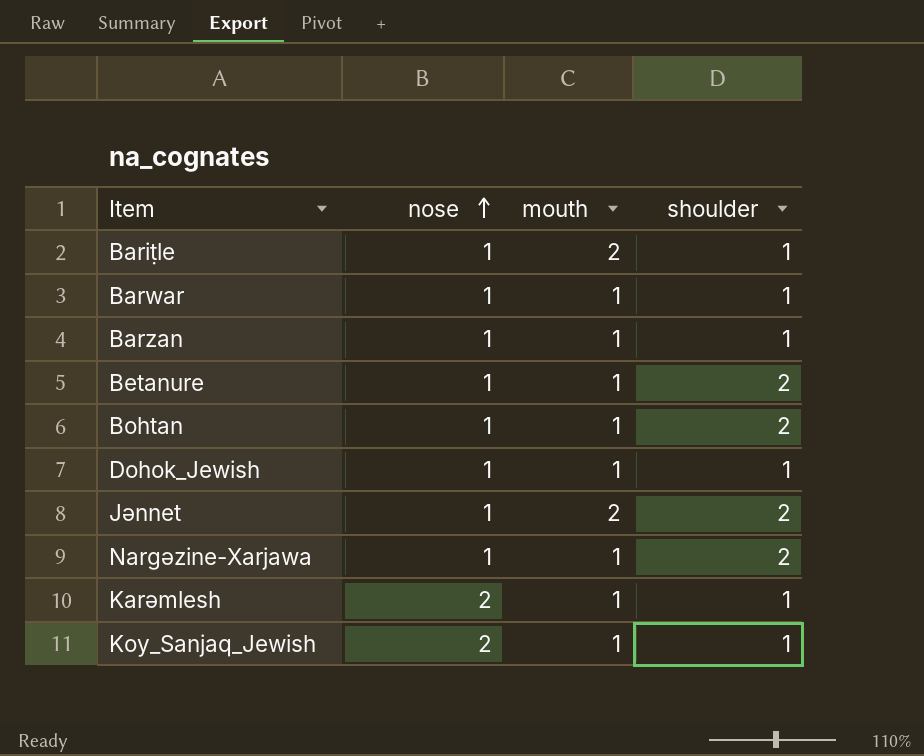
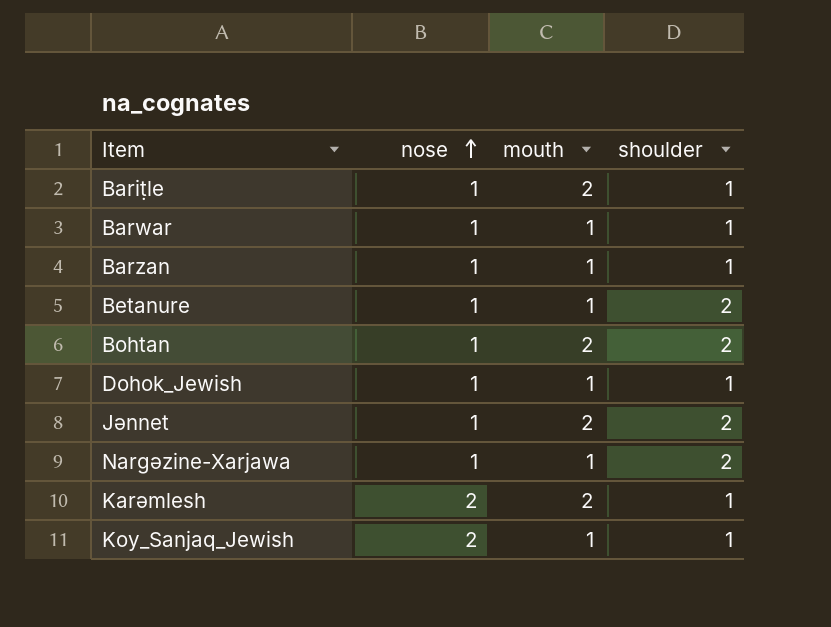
Bohtan | mouth: 1 -> 2
Karəmlesh | mouth: 1 -> 2

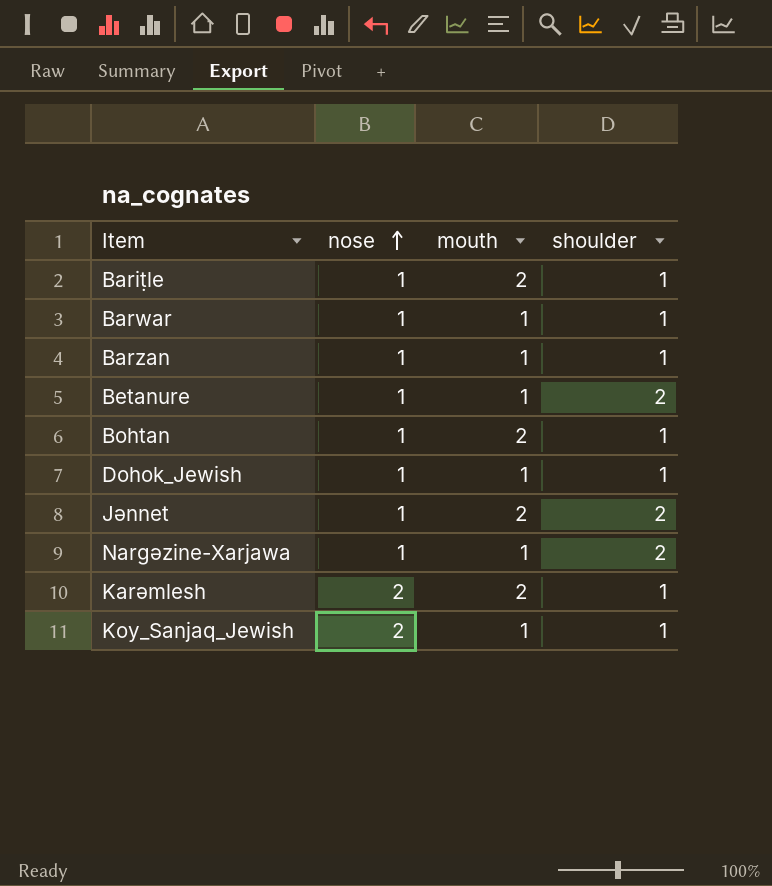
Bohtan | shoulder: 2 -> 1

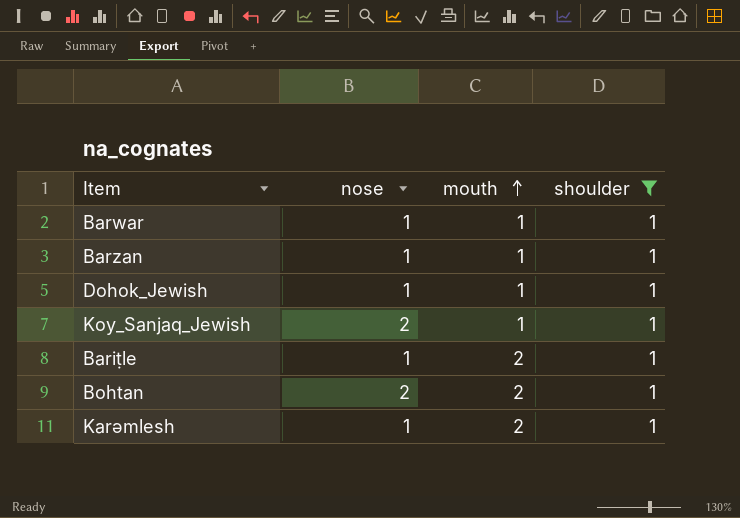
filter: none -> shoulder = 1
row order: nose ascending -> mouth ascending
Bohtan | nose: 1 -> 2
Karəmlesh | nose: 2 -> 1

